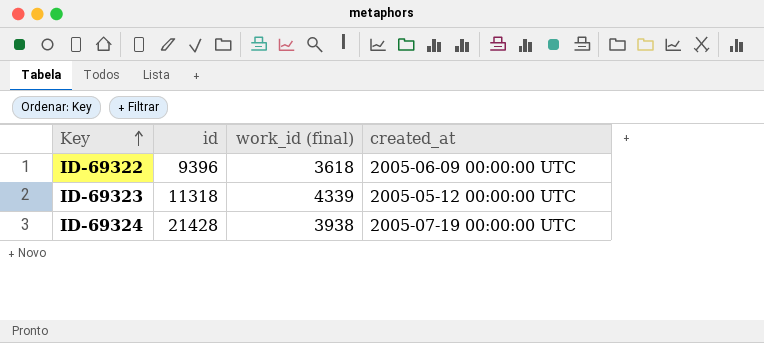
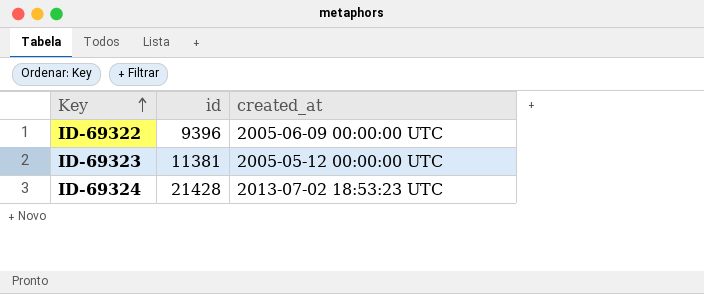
column work_id (final) | position: 3 -> none
ID-69323 | id: 11318 -> 11381
ID-69324 | created_at: 2005-07-19 00:00:00 UTC -> 2013-07-02 18:53:23 UTC

